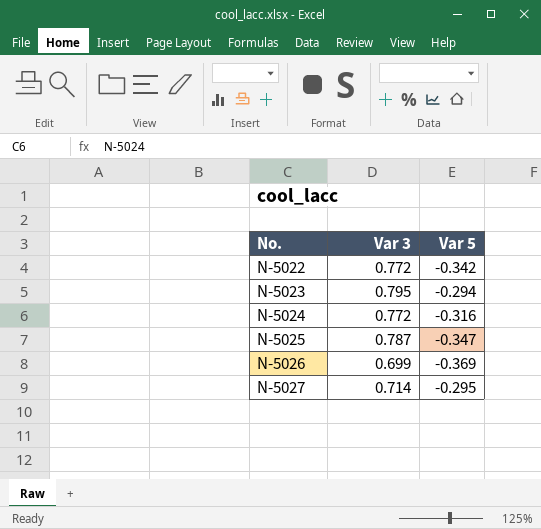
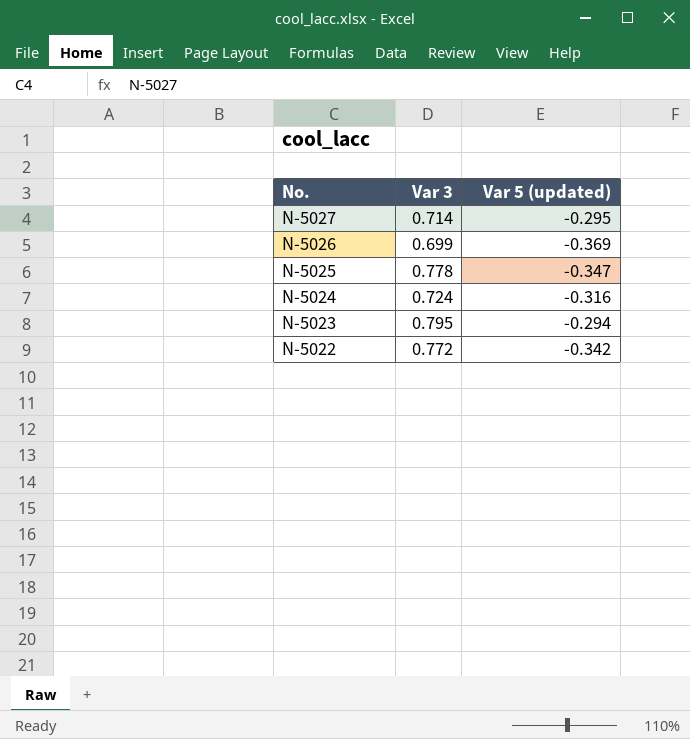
row order: No. ascending -> No. descending
column name: Var 5 -> Var 5 (updated)
N-5025 | Var 3: 0.787 -> 0.778
N-5024 | Var 3: 0.772 -> 0.724

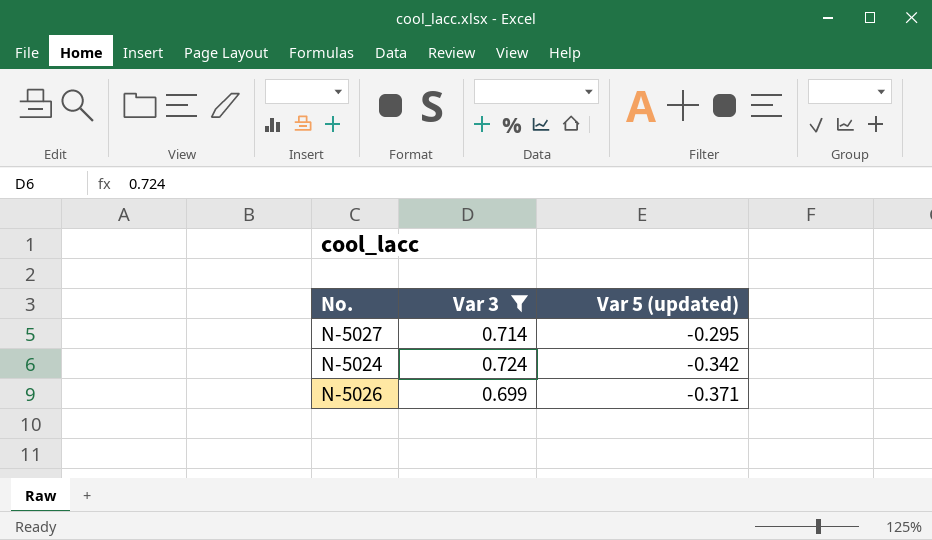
filter: none -> Var 3 <= 0.724
row order: No. descending -> Var 5 (updated) descending
N-5024 | Var 5 (updated): -0.316 -> -0.342
N-5026 | Var 5 (updated): -0.369 -> -0.371

